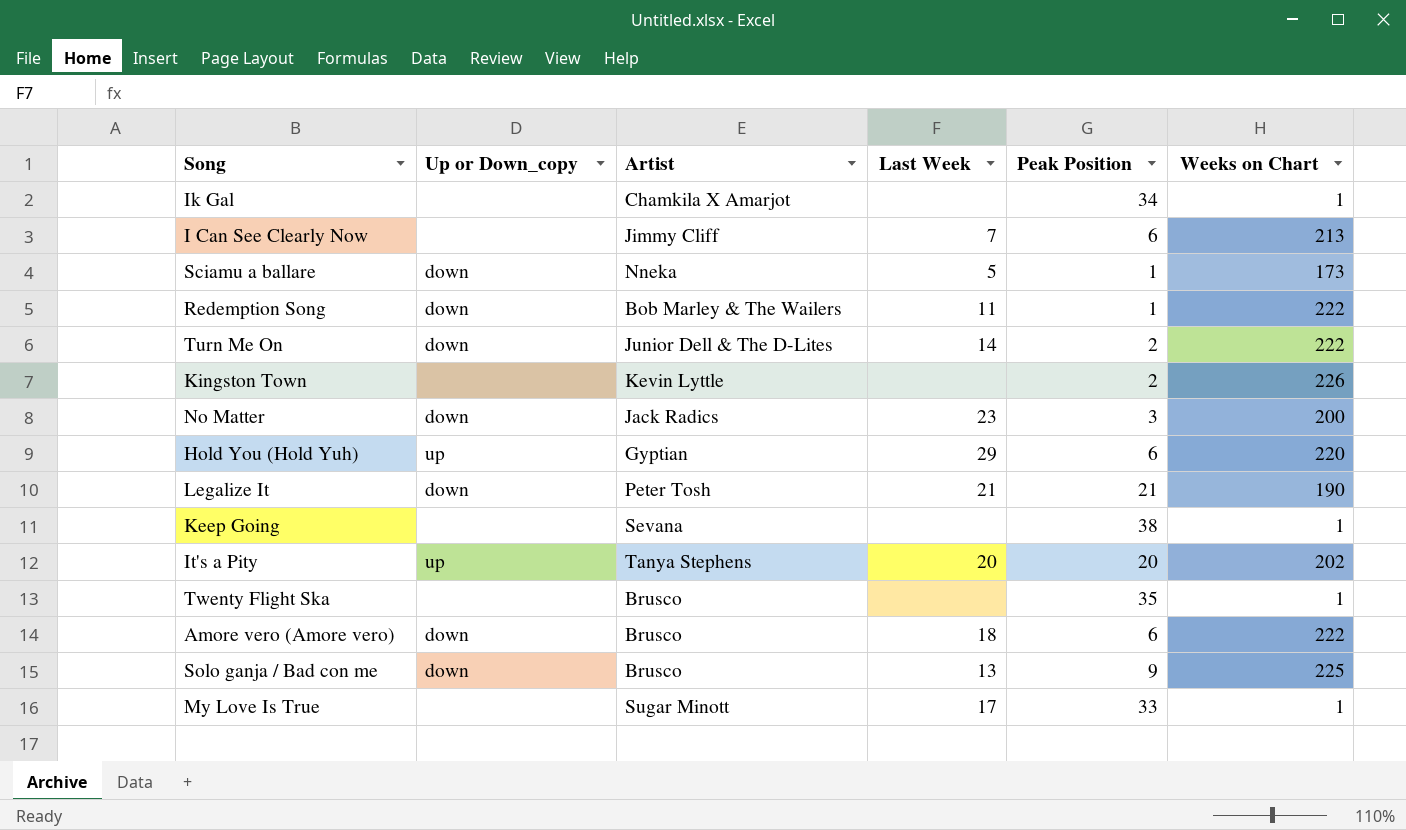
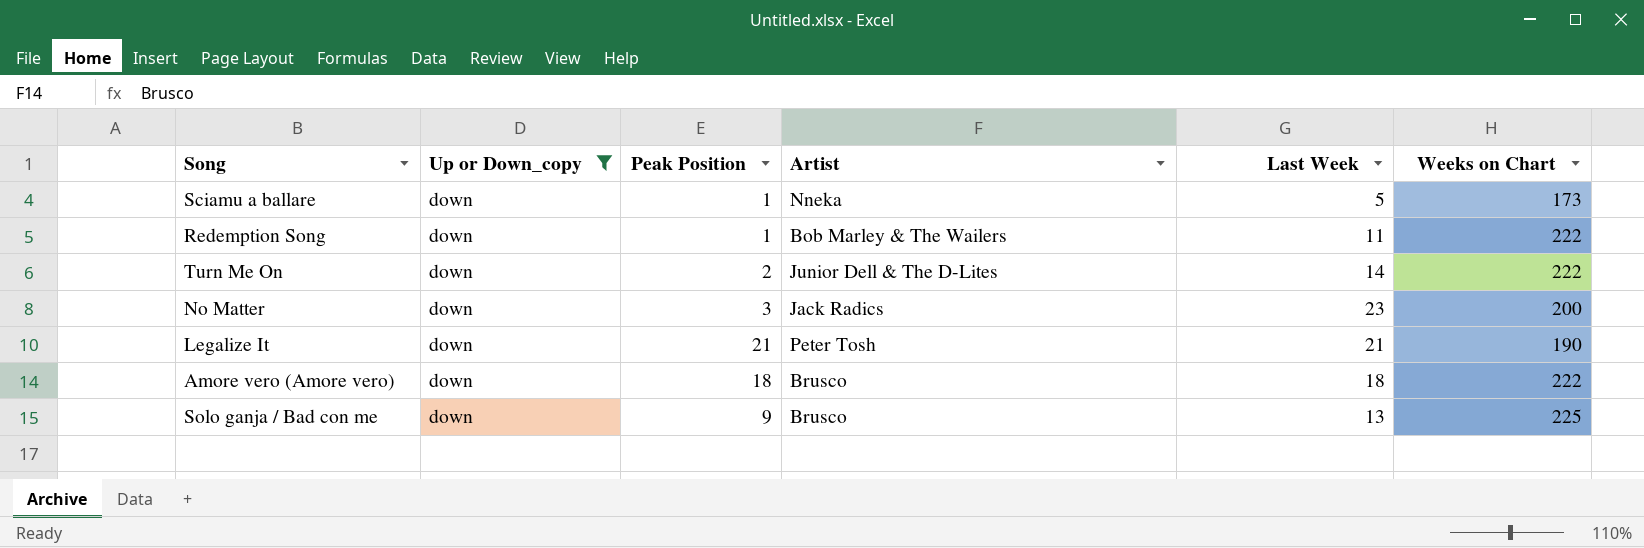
filter: none -> Up or Down_copy = down
column Peak Position | position: 5 -> 3
Amore vero (Amore vero) | Peak Position: 6 -> 18

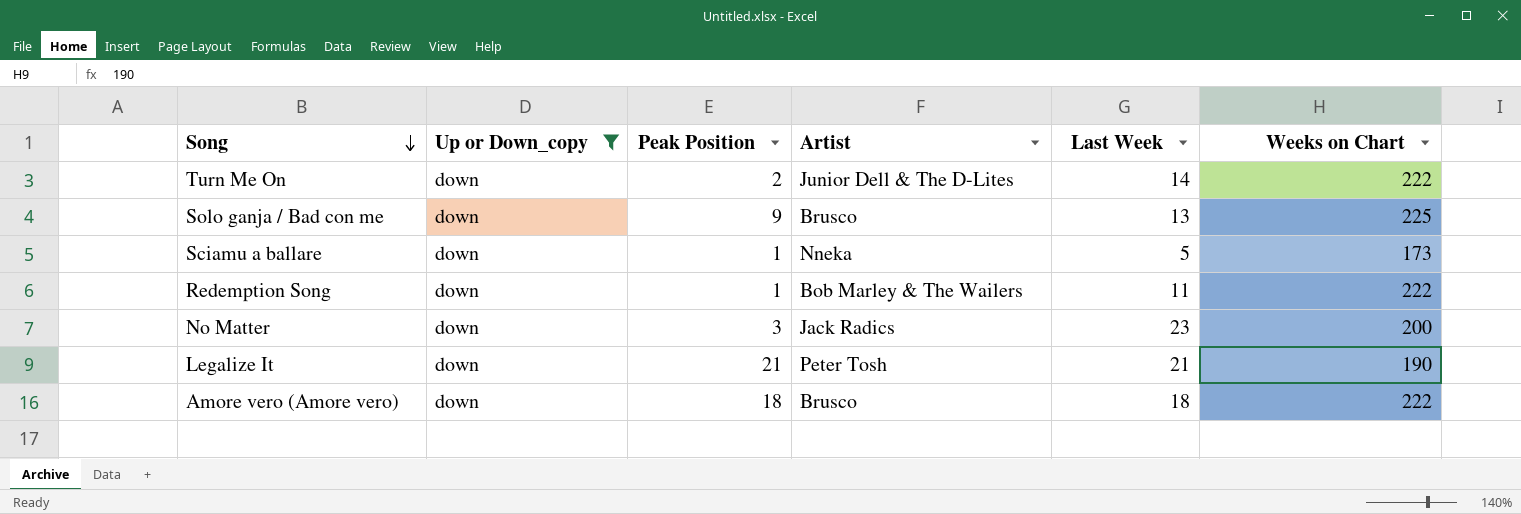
row order: none -> Song descending

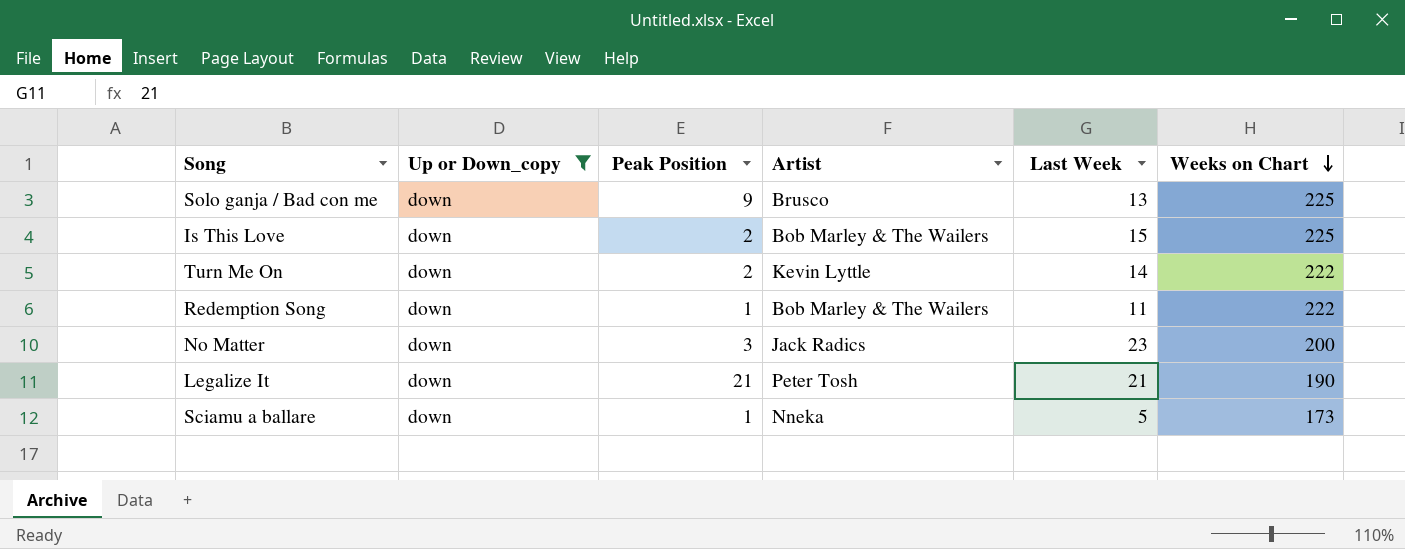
row order: Song descending -> Weeks on Chart descending
row Amore vero (Amore vero): down | 18 | Brusco | 18 | 222 -> none
row Is This Love: none -> down | 2 | Bob Marley & The Wailers | 15 | 225
Turn Me On | Artist: Junior Dell & The D-Lites -> Kevin Lyttle

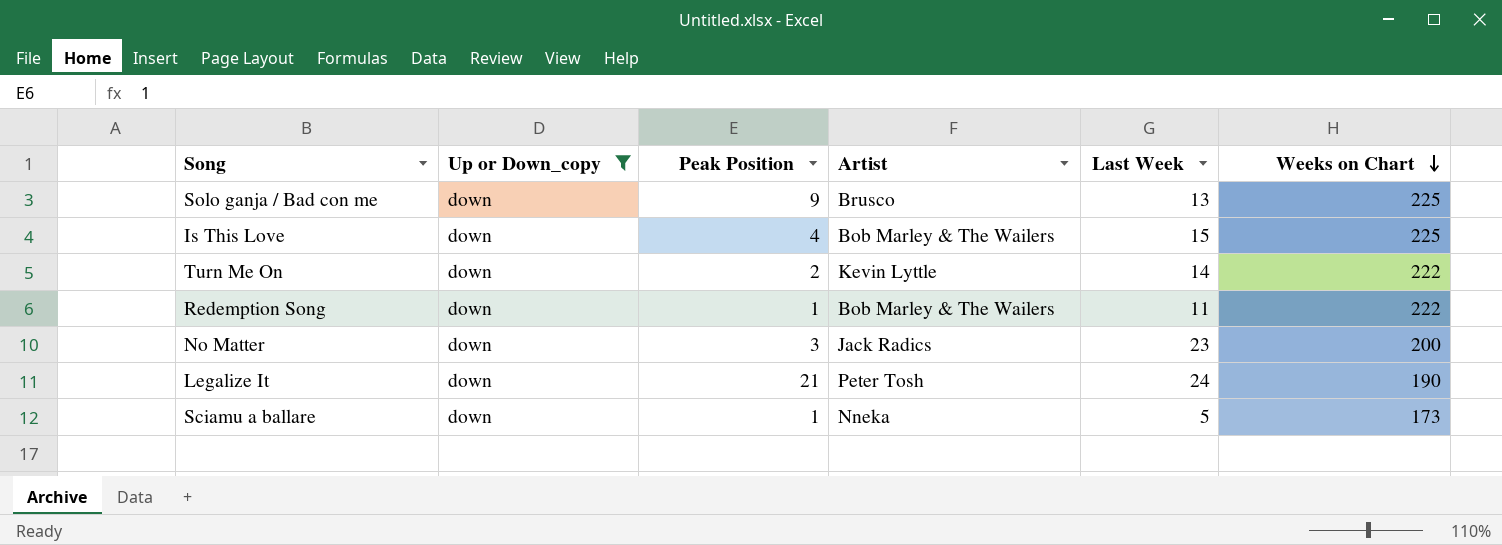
Is This Love | Peak Position: 2 -> 4
Legalize It | Last Week: 21 -> 24

